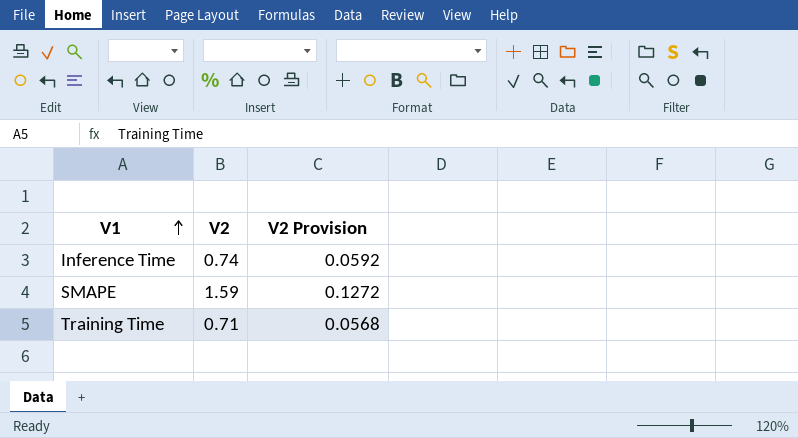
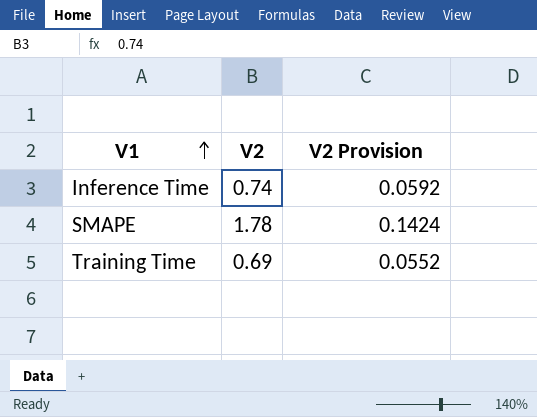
SMAPE | V2: 1.59 -> 1.78
SMAPE | V2 Provision: 0.1272 -> 0.1424
Training Time | V2: 0.71 -> 0.69
Training Time | V2 Provision: 0.0568 -> 0.0552

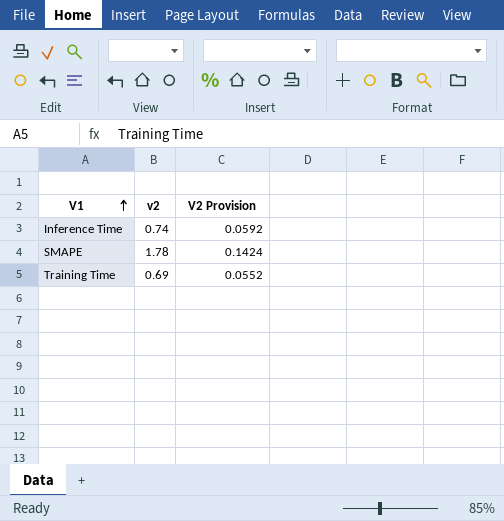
column name: V2 -> v2

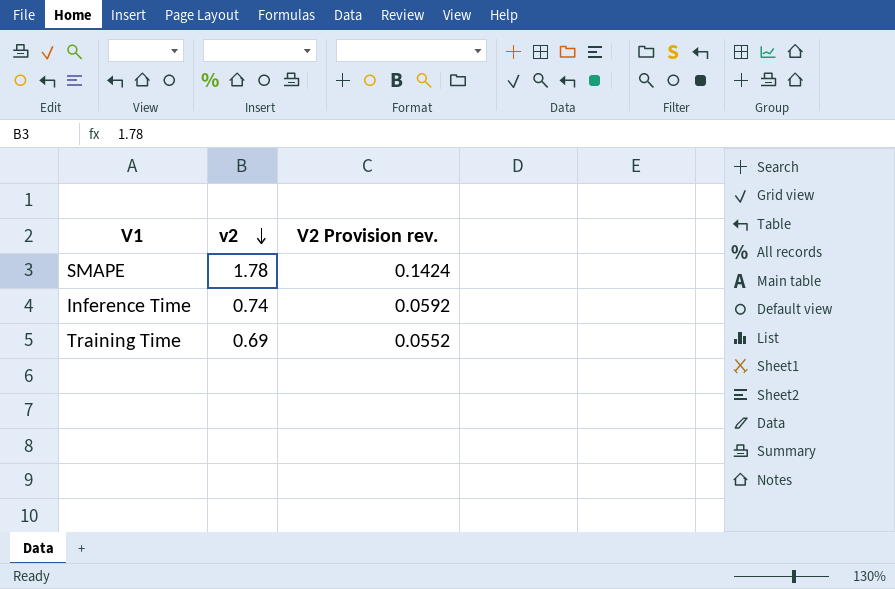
row order: V1 ascending -> v2 descending
column name: V2 Provision -> V2 Provision rev.

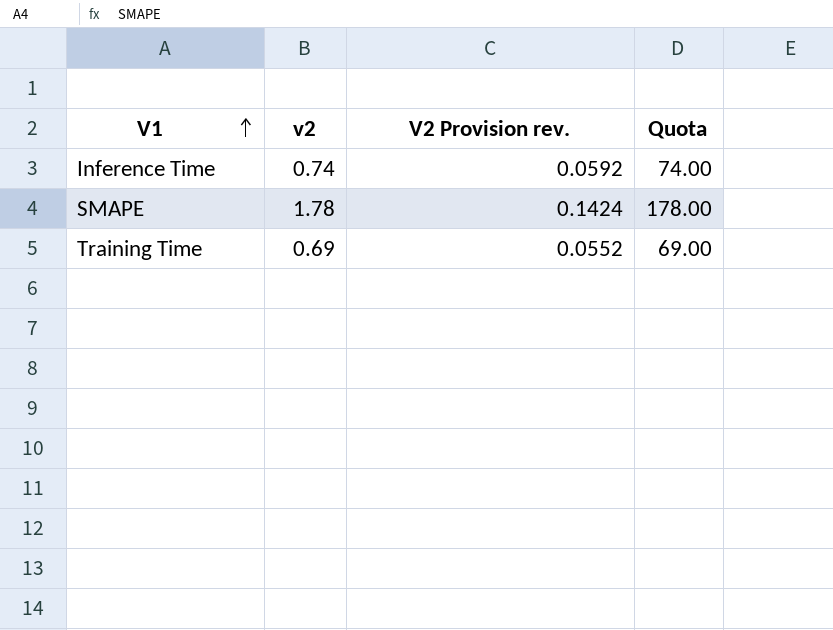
row order: v2 descending -> V1 ascending
column Quota | formula: none -> [v2] * 100

